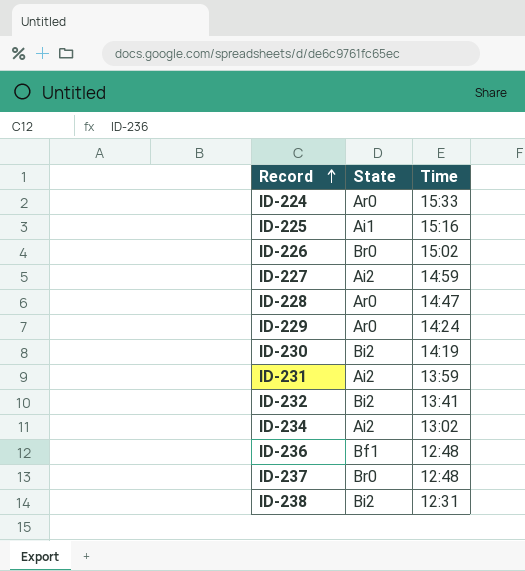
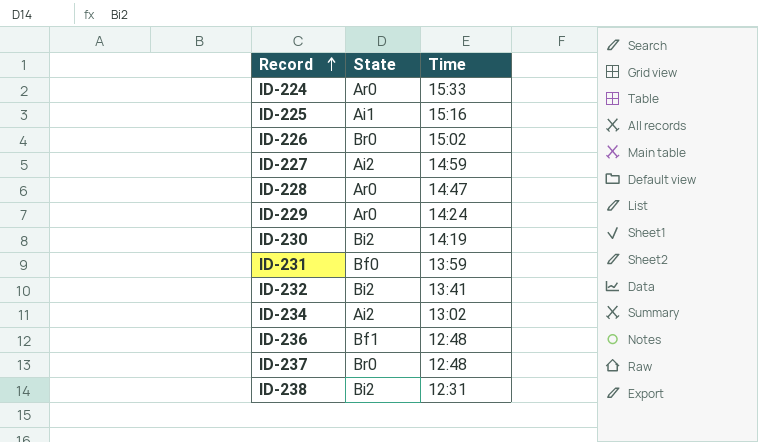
ID-231 | State: Ai2 -> Bf0

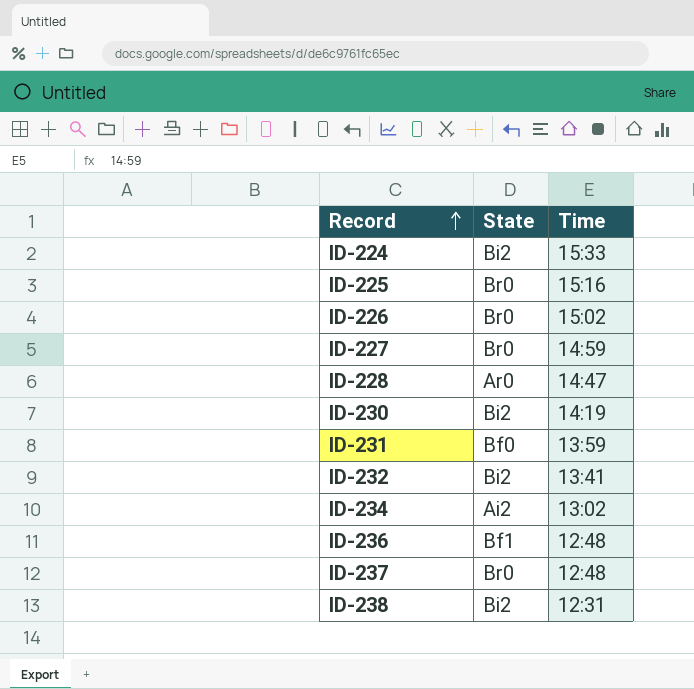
row ID-229: Ar0 | 14:24 -> none
ID-224 | State: Ar0 -> Bi2
ID-225 | State: Ai1 -> Br0
ID-227 | State: Ai2 -> Br0

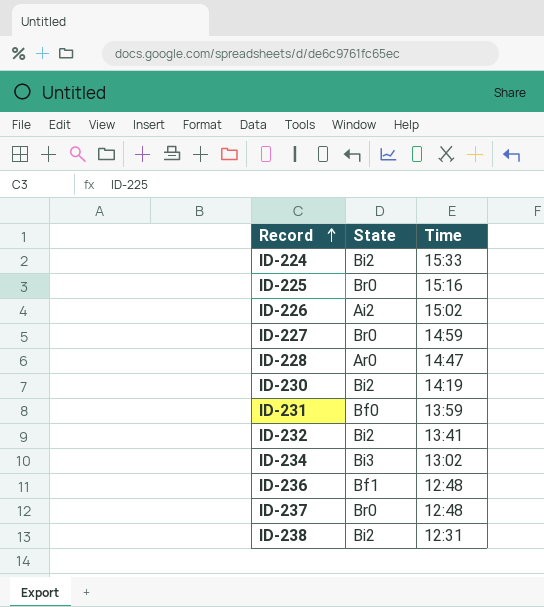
ID-226 | State: Br0 -> Ai2
ID-234 | State: Ai2 -> Bi3

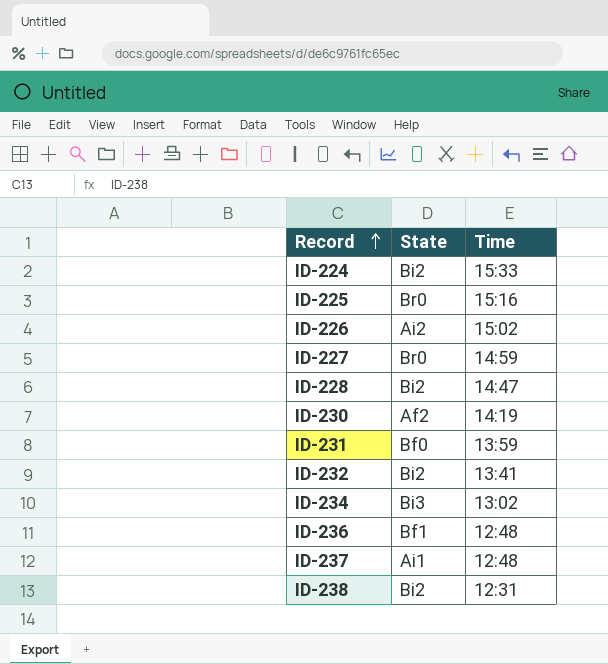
ID-228 | State: Ar0 -> Bi2
ID-230 | State: Bi2 -> Af2
ID-237 | State: Br0 -> Ai1

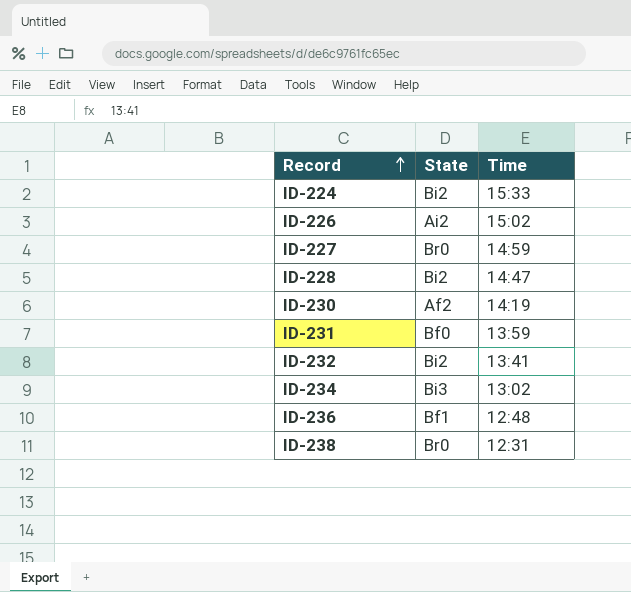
row ID-225: Br0 | 15:16 -> none
row ID-237: Ai1 | 12:48 -> none
ID-238 | State: Bi2 -> Br0

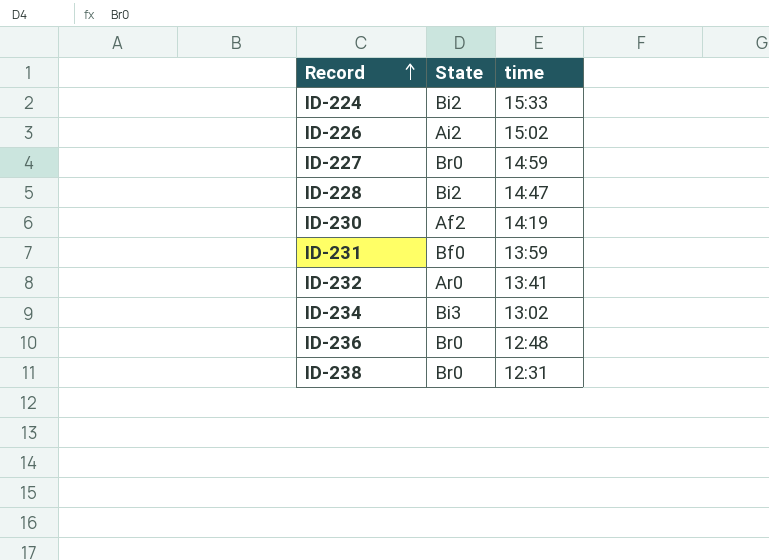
column name: Time -> time
ID-232 | State: Bi2 -> Ar0
ID-236 | State: Bf1 -> Br0

